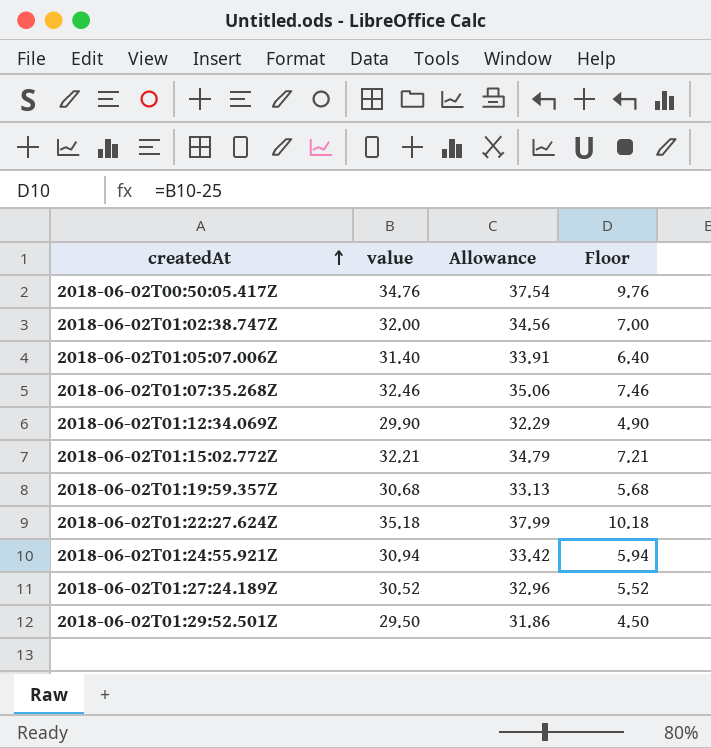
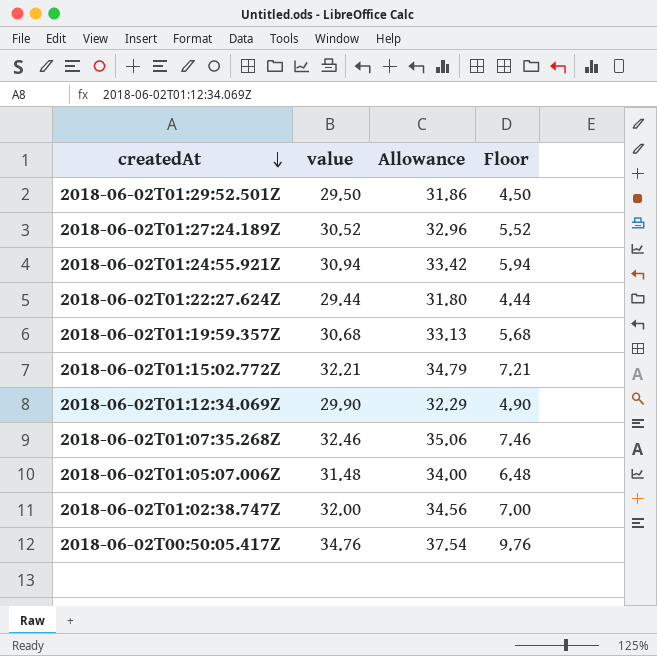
row order: createdAt ascending -> createdAt descending
2018-06-02T01:22:27.624Z | value: 35.18 -> 29.44
2018-06-02T01:22:27.624Z | Allowance: 37.99 -> 31.80
2018-06-02T01:22:27.624Z | Floor: 10.18 -> 4.44
2018-06-02T01:05:07.006Z | value: 31.40 -> 31.48
2018-06-02T01:05:07.006Z | Allowance: 33.91 -> 34.00
2018-06-02T01:05:07.006Z | Floor: 6.40 -> 6.48

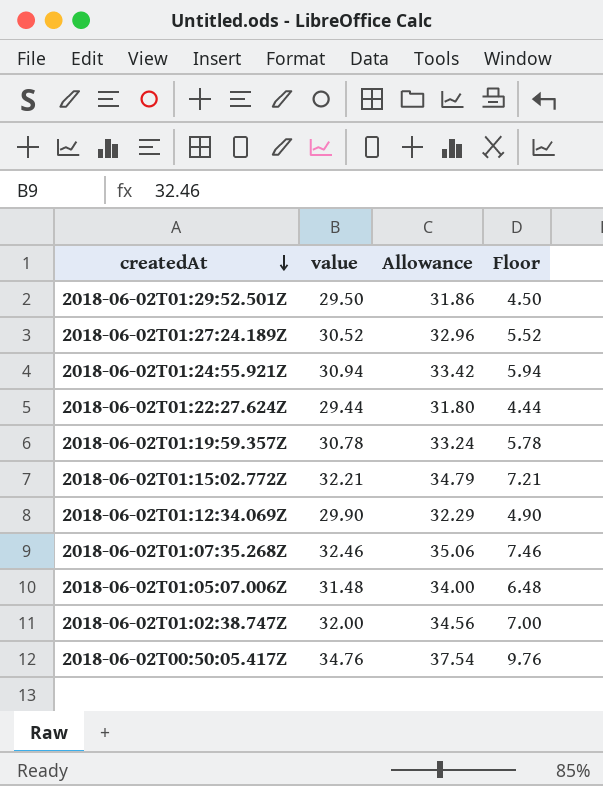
2018-06-02T01:19:59.357Z | value: 30.68 -> 30.78
2018-06-02T01:19:59.357Z | Allowance: 33.13 -> 33.24
2018-06-02T01:19:59.357Z | Floor: 5.68 -> 5.78

